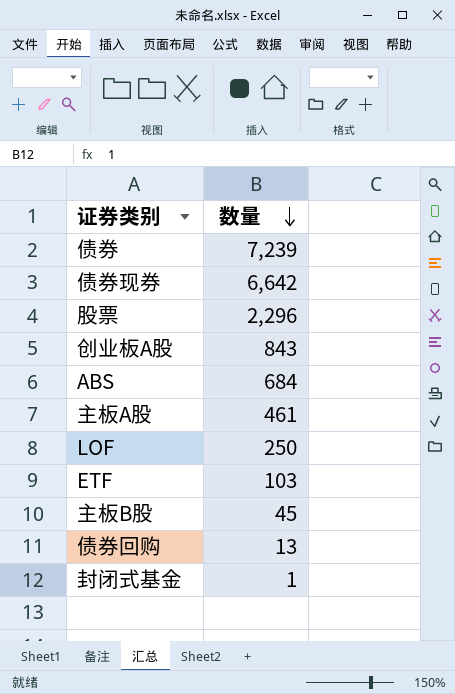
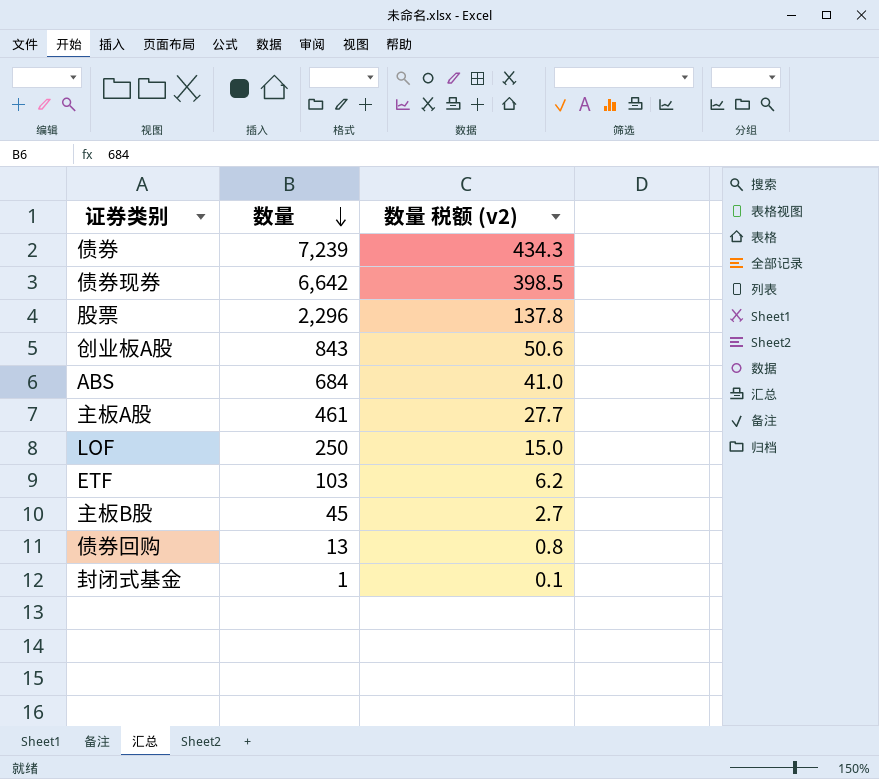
column 数量 税额 (v2) | formula: none -> [数量] * 0.06

